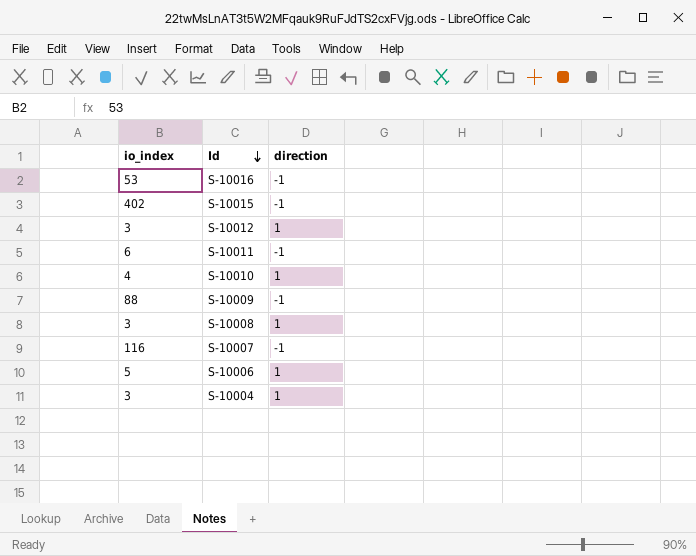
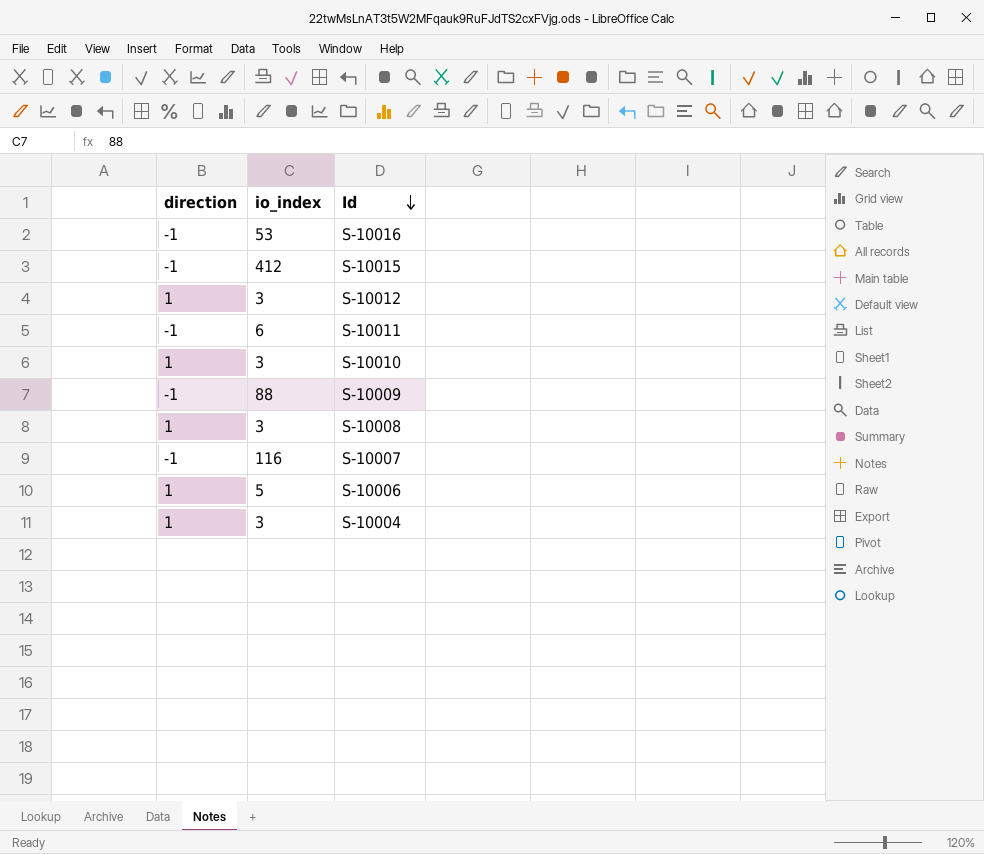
column direction | position: 3 -> 1
S-10015 | io_index: 402 -> 412
S-10010 | io_index: 4 -> 3

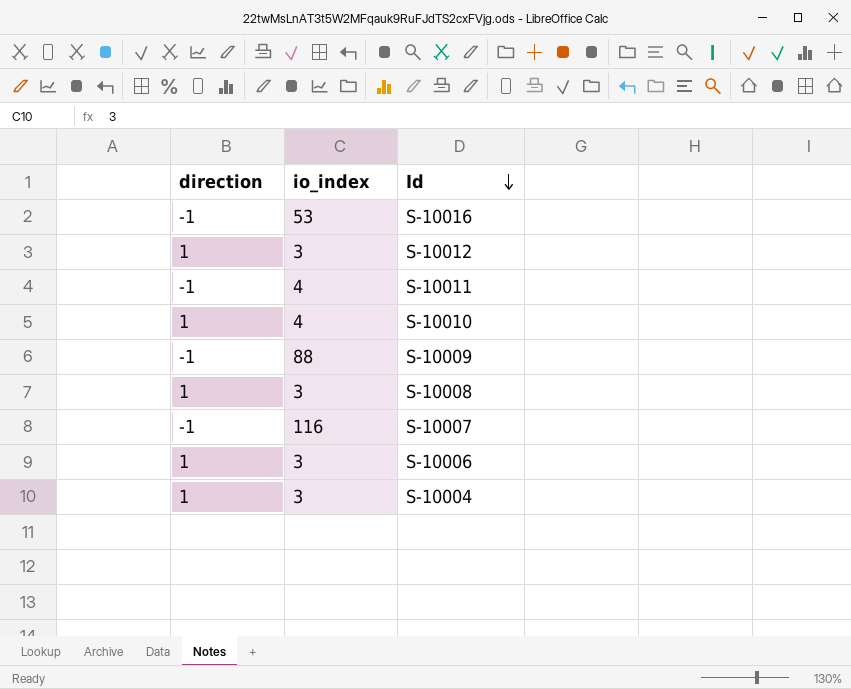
row S-10015: -1 | 412 -> none
S-10011 | io_index: 6 -> 4
S-10010 | io_index: 3 -> 4
S-10006 | io_index: 5 -> 3

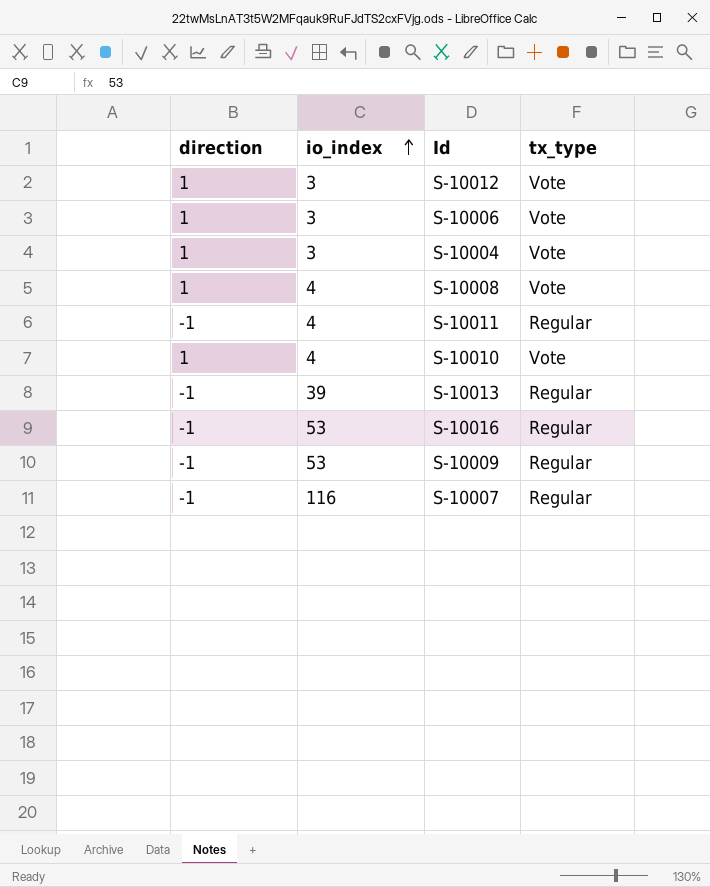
row order: Id descending -> io_index ascending
column tx_type | position: none -> 4
S-10008 | io_index: 3 -> 4
row S-10013: none -> -1 | 39 | Regular
S-10009 | io_index: 88 -> 53

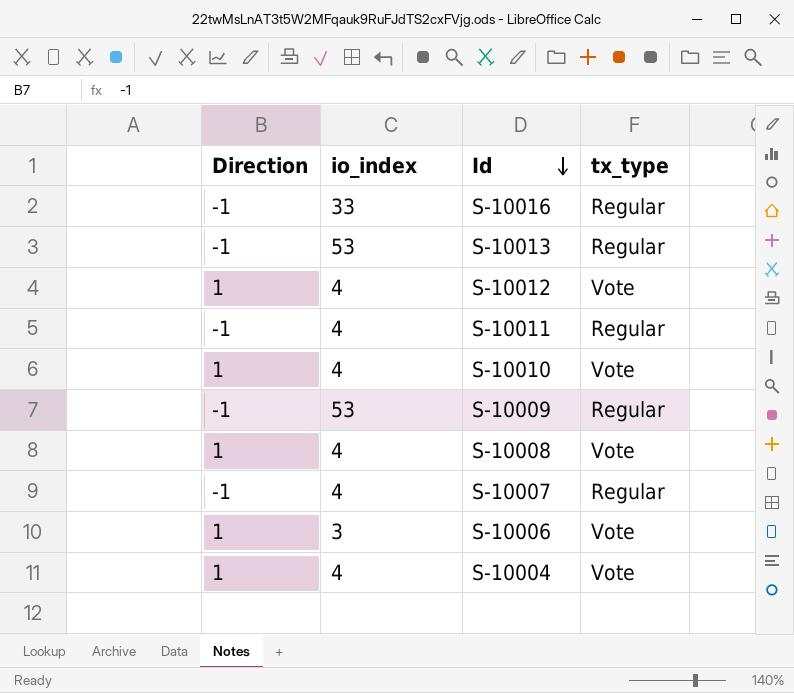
row order: io_index ascending -> Id descending
column name: direction -> Direction
S-10016 | io_index: 53 -> 33
S-10013 | io_index: 39 -> 53
S-10012 | io_index: 3 -> 4
S-10007 | io_index: 116 -> 4
S-10004 | io_index: 3 -> 4

